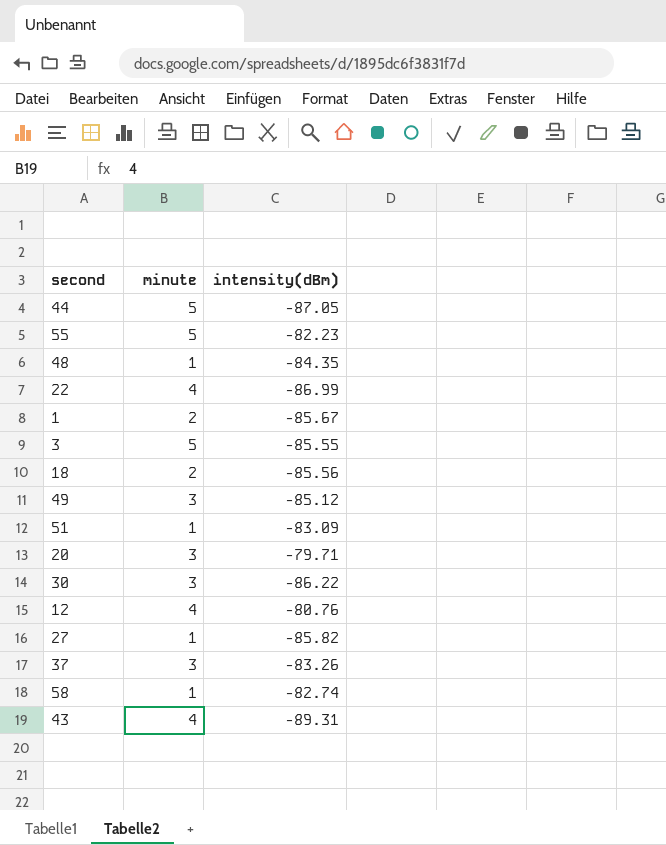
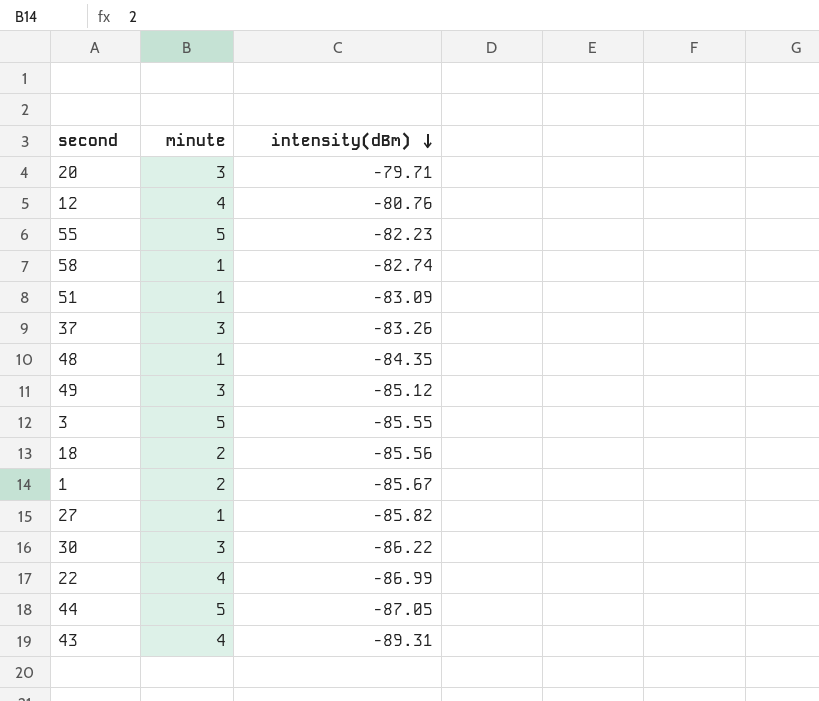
row order: none -> intensity(dBm) descending

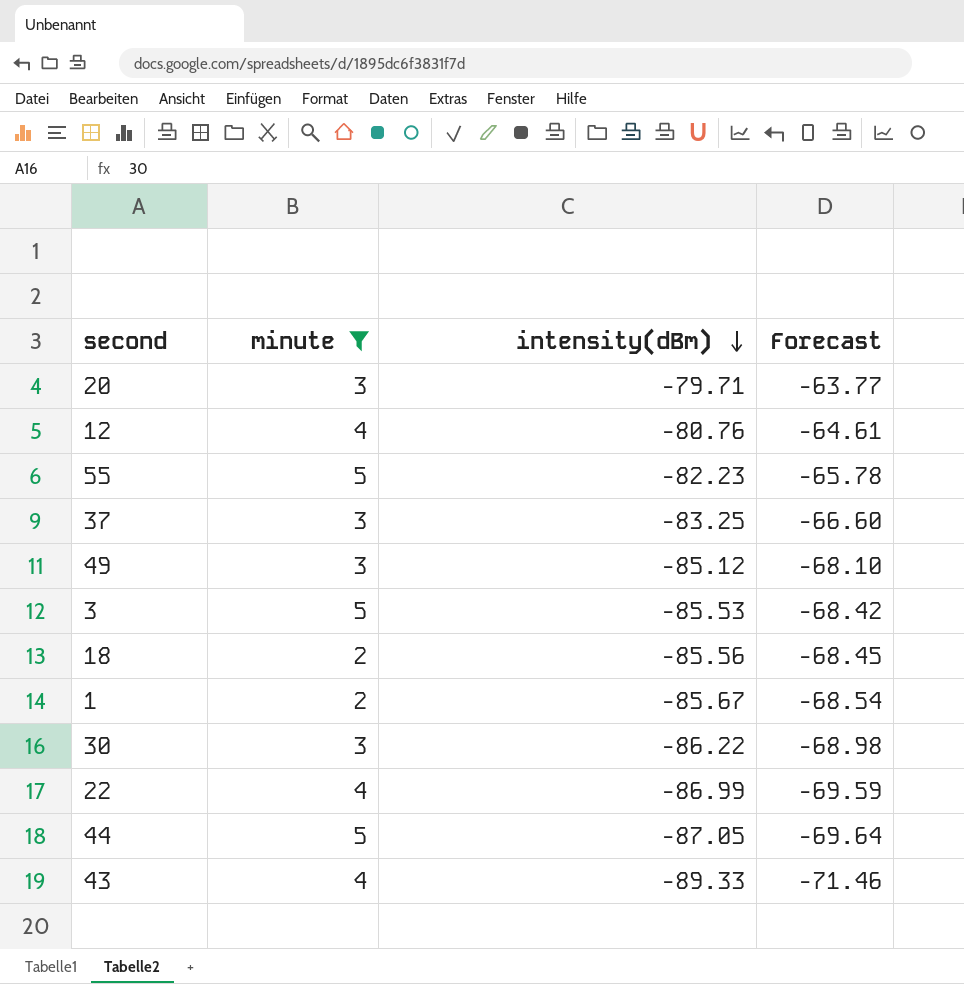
filter: none -> minute != 1
column Forecast | formula: none -> [intensity(dBm)] * 0.8
37 | intensity(dBm): -83.26 -> -83.25
3 | intensity(dBm): -85.55 -> -85.53
43 | intensity(dBm): -89.31 -> -89.33

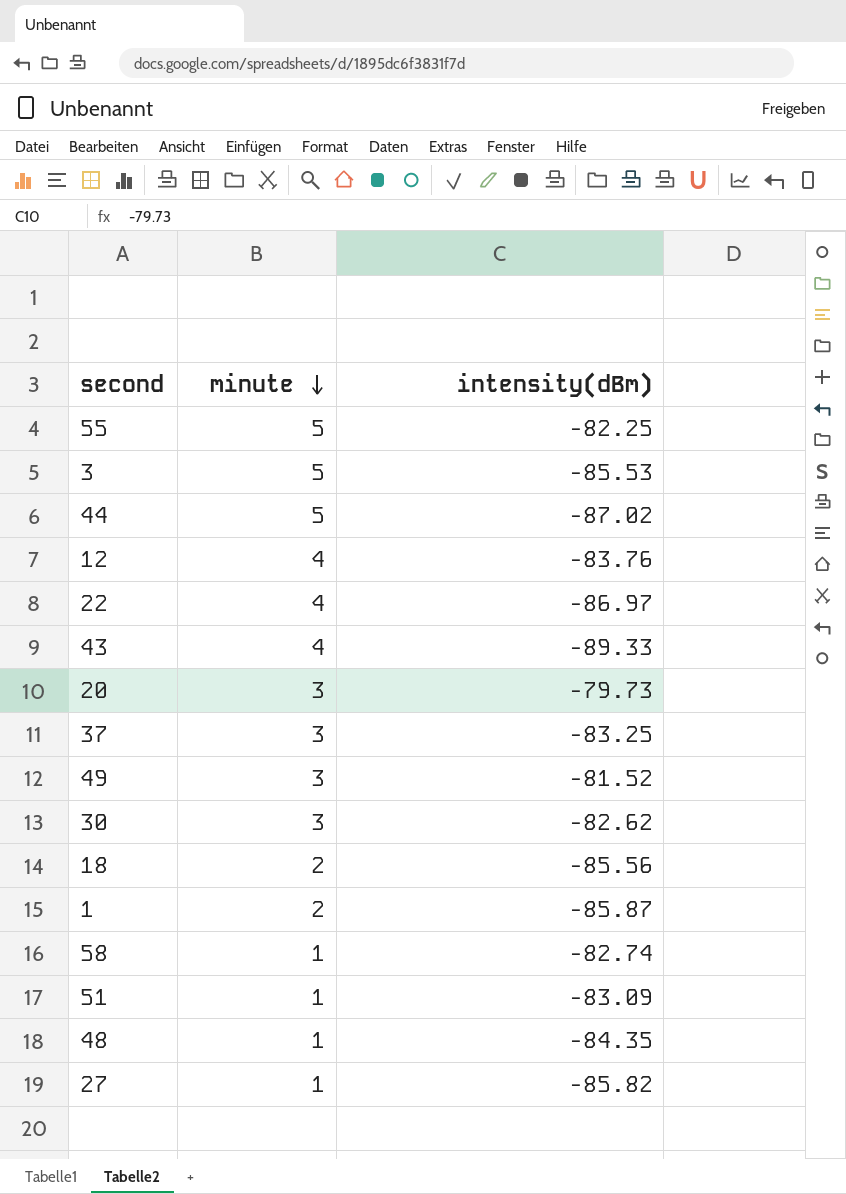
filter: minute != 1 -> none
row order: intensity(dBm) descending -> minute descending
column Forecast | formula: [intensity(dBm)] * 0.8 -> none
55 | intensity(dBm): -82.23 -> -82.25
44 | intensity(dBm): -87.05 -> -87.02
12 | intensity(dBm): -80.76 -> -83.76
22 | intensity(dBm): -86.99 -> -86.97
20 | intensity(dBm): -79.71 -> -79.73
49 | intensity(dBm): -85.12 -> -81.52
30 | intensity(dBm): -86.22 -> -82.62
1 | intensity(dBm): -85.67 -> -85.87

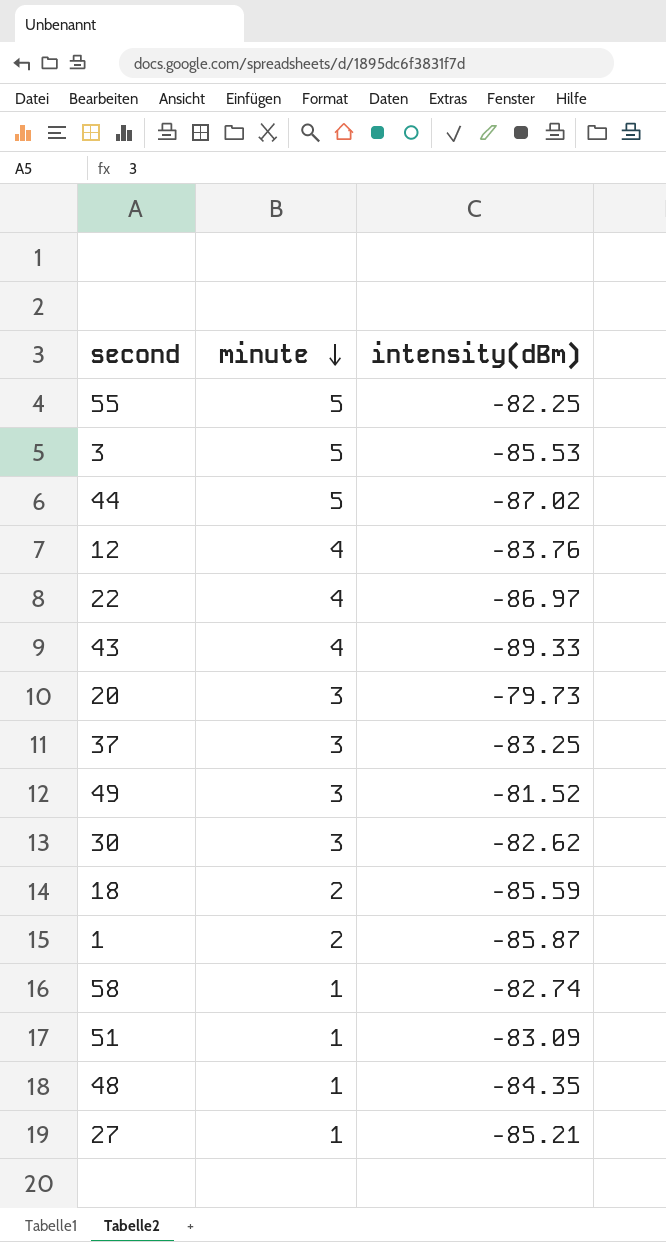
18 | intensity(dBm): -85.56 -> -85.59
27 | intensity(dBm): -85.82 -> -85.21

